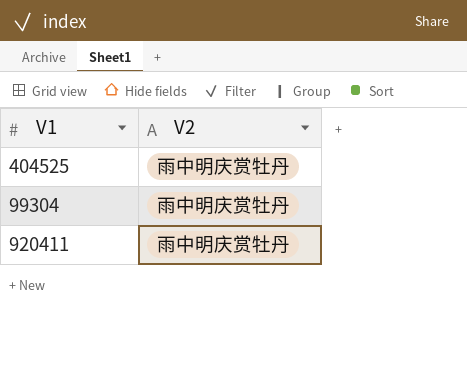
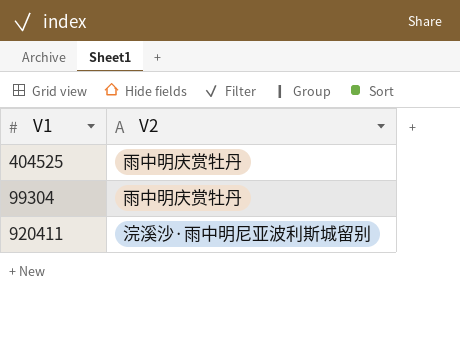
920411 | V2: 雨中明庆赏牡丹 -> 浣溪沙·雨中明尼亚波利斯城留别

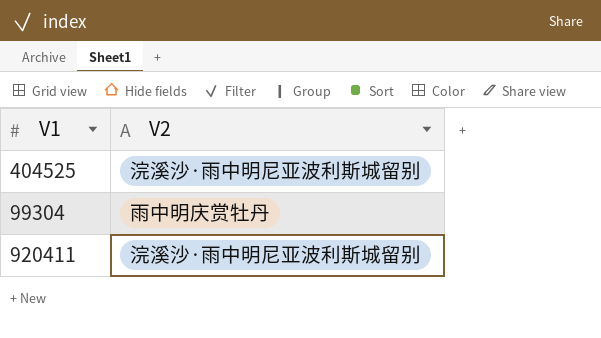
404525 | V2: 雨中明庆赏牡丹 -> 浣溪沙·雨中明尼亚波利斯城留别

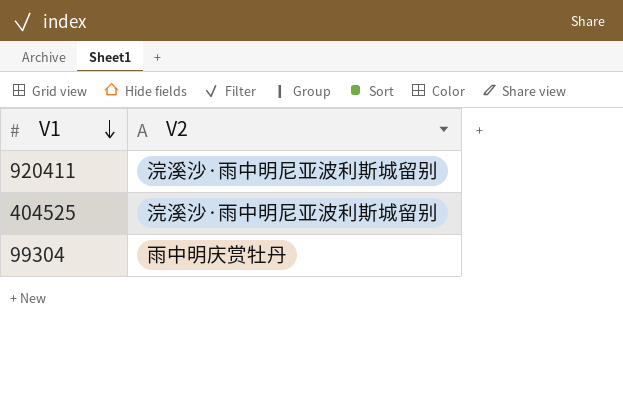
row order: none -> V1 descending

